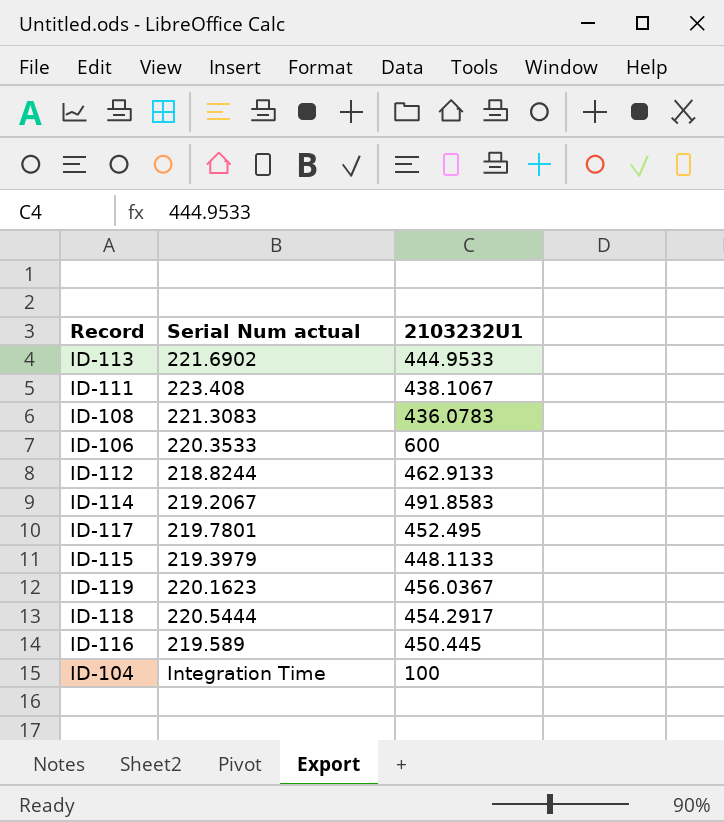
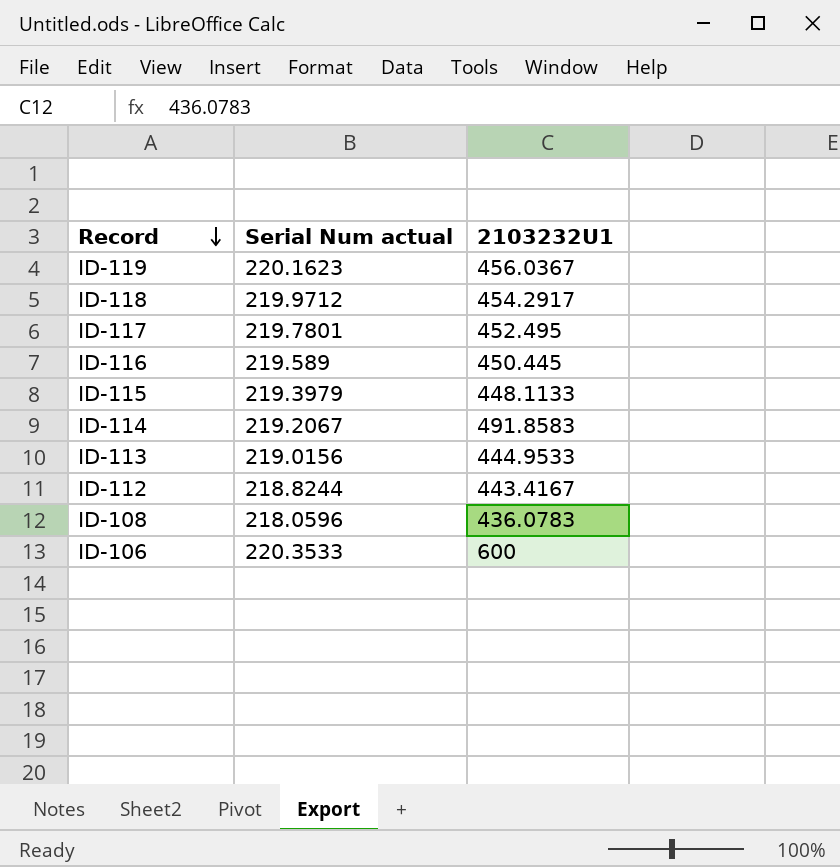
row order: none -> Record descending
row ID-111: 223.408 | 438.1067 -> none
row ID-104: Integration Time | 100 -> none
ID-118 | Serial Num actual: 220.5444 -> 219.9712
ID-113 | Serial Num actual: 221.6902 -> 219.0156
ID-112 | 2103232U1: 462.9133 -> 443.4167
ID-108 | Serial Num actual: 221.3083 -> 218.0596

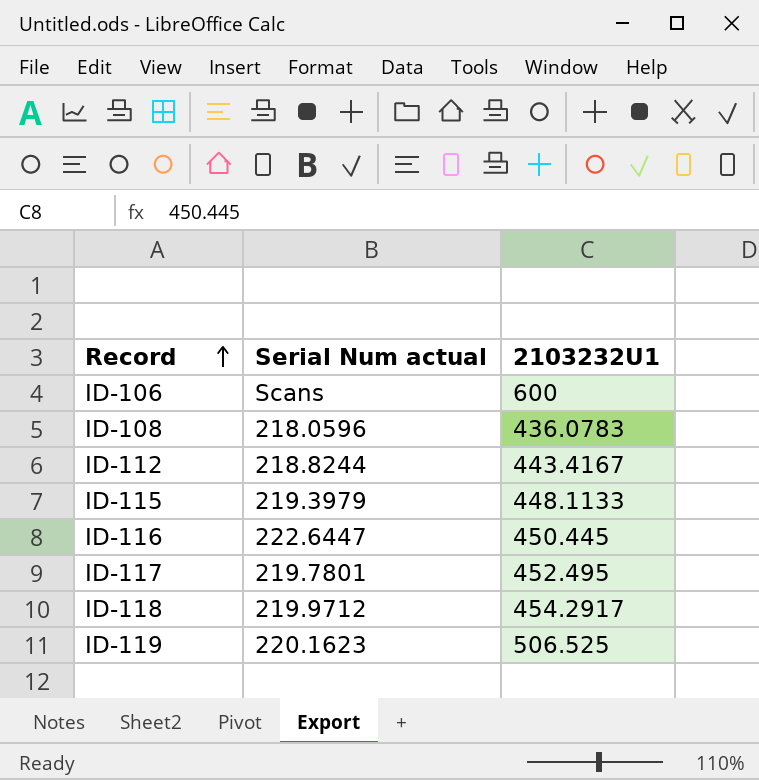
row order: Record descending -> Record ascending
row ID-114: 219.2067 | 491.8583 -> none
row ID-113: 219.0156 | 444.9533 -> none
ID-106 | Serial Num actual: 220.3533 -> Scans
ID-116 | Serial Num actual: 219.589 -> 222.6447
ID-119 | 2103232U1: 456.0367 -> 506.525

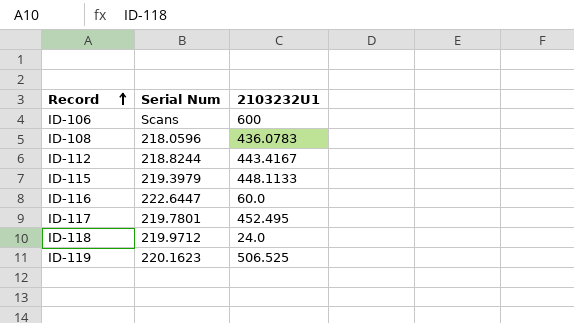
column name: Serial Num actual -> Serial Num
ID-116 | 2103232U1: 450.445 -> 60.0
ID-118 | 2103232U1: 454.2917 -> 24.0

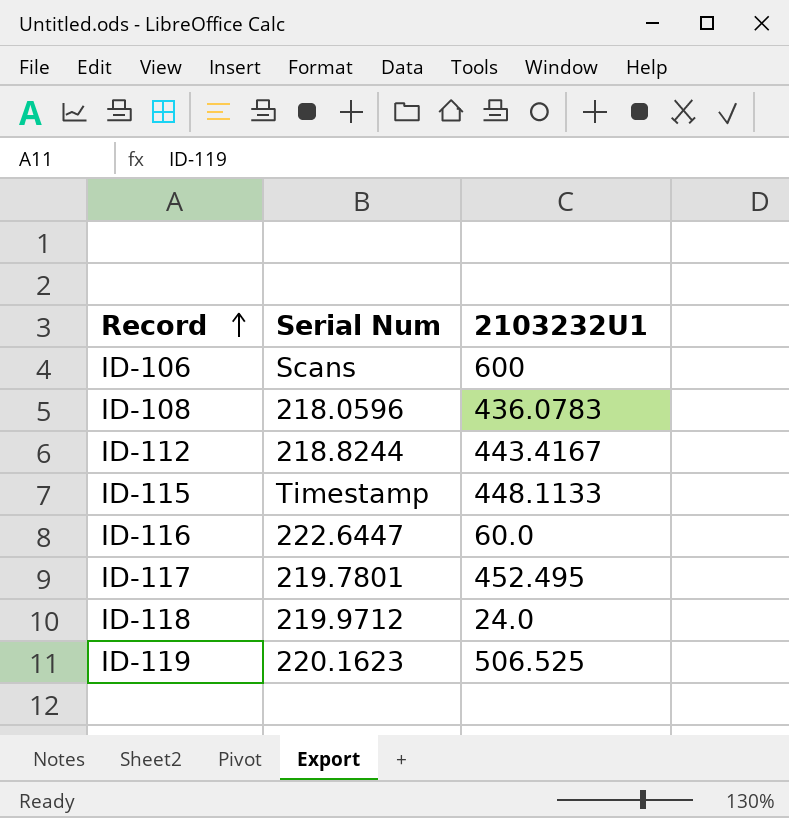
ID-115 | Serial Num: 219.3979 -> Timestamp

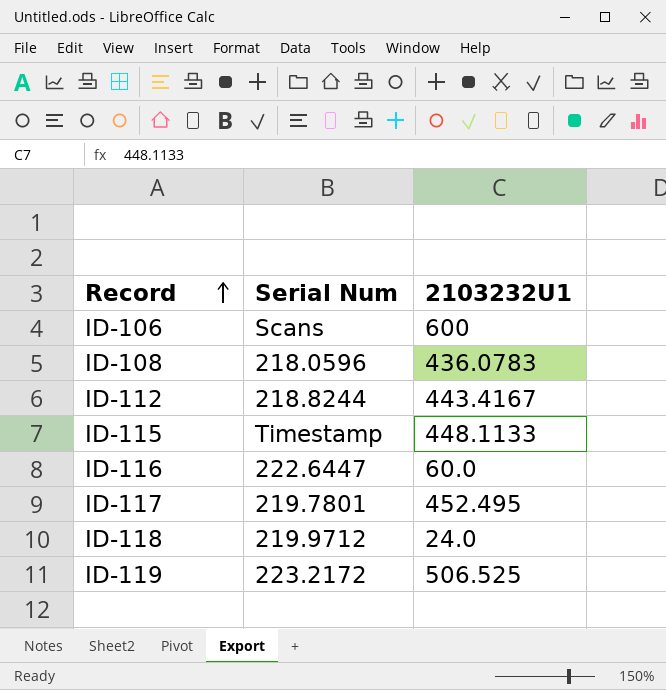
ID-119 | Serial Num: 220.1623 -> 223.2172

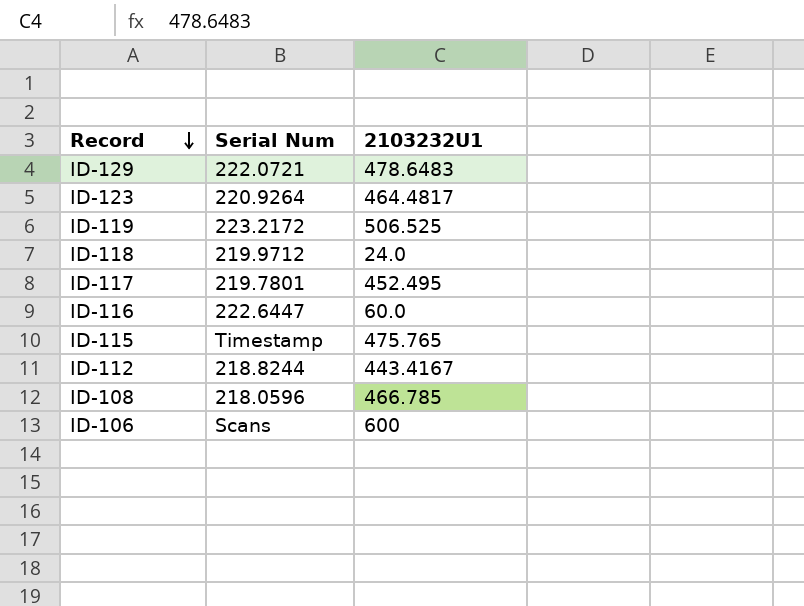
row order: Record ascending -> Record descending
row ID-129: none -> 222.0721 | 478.6483
row ID-123: none -> 220.9264 | 464.4817
ID-115 | 2103232U1: 448.1133 -> 475.765
ID-108 | 2103232U1: 436.0783 -> 466.785

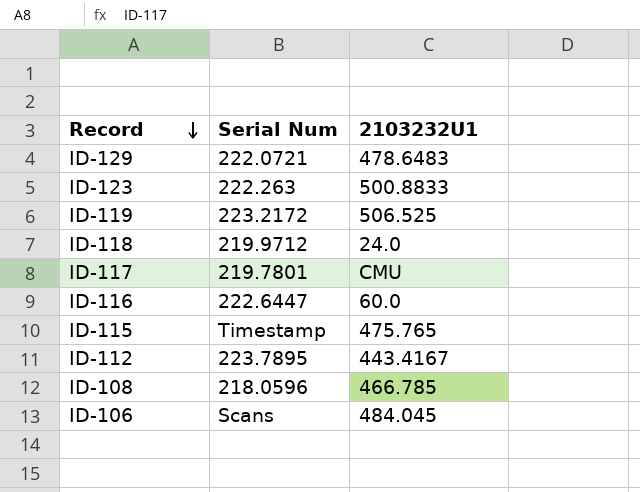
ID-123 | Serial Num: 220.9264 -> 222.263
ID-123 | 2103232U1: 464.4817 -> 500.8833
ID-117 | 2103232U1: 452.495 -> CMU
ID-112 | Serial Num: 218.8244 -> 223.7895
ID-106 | 2103232U1: 600 -> 484.045

